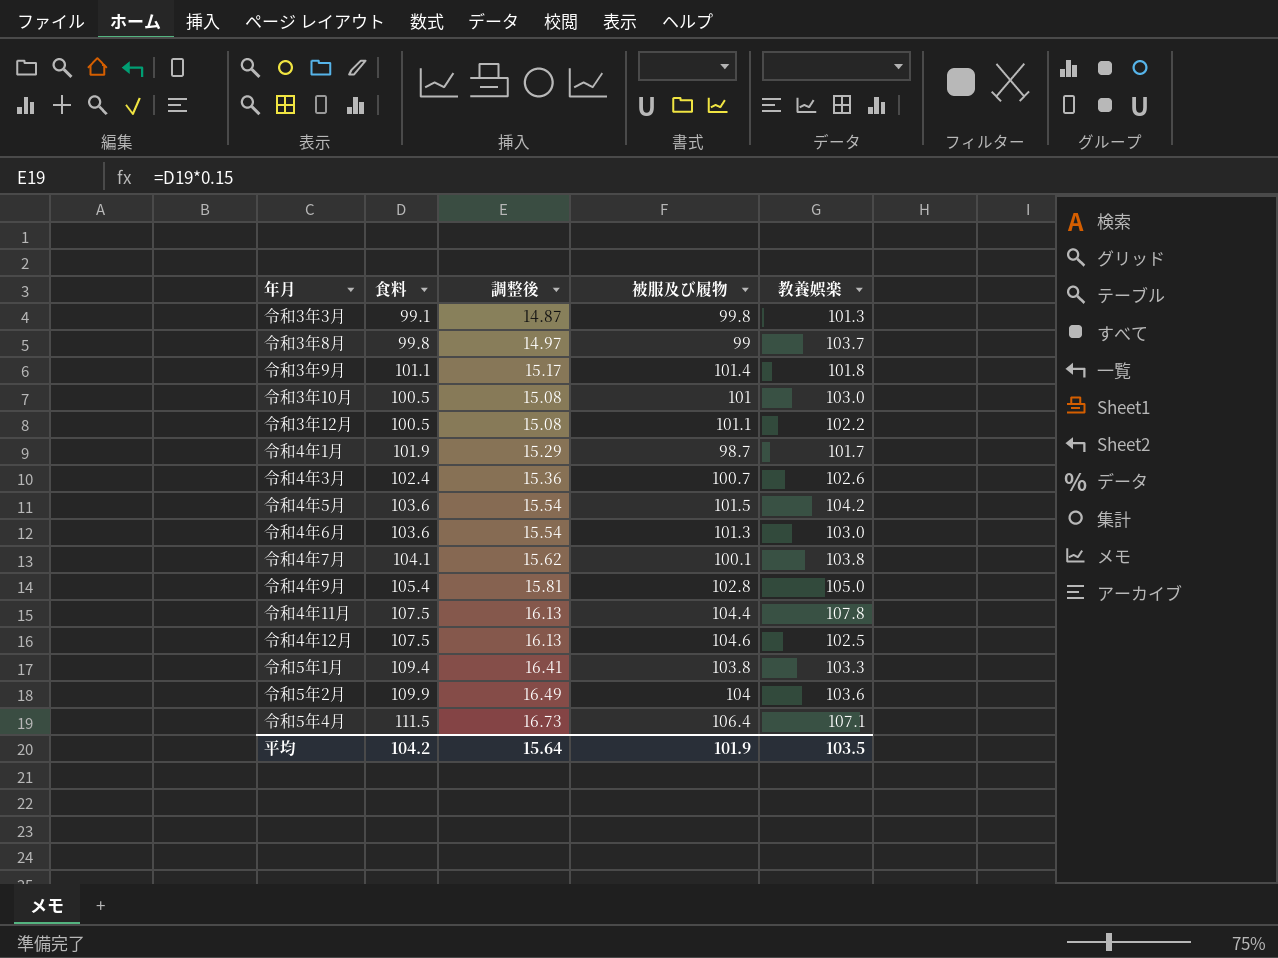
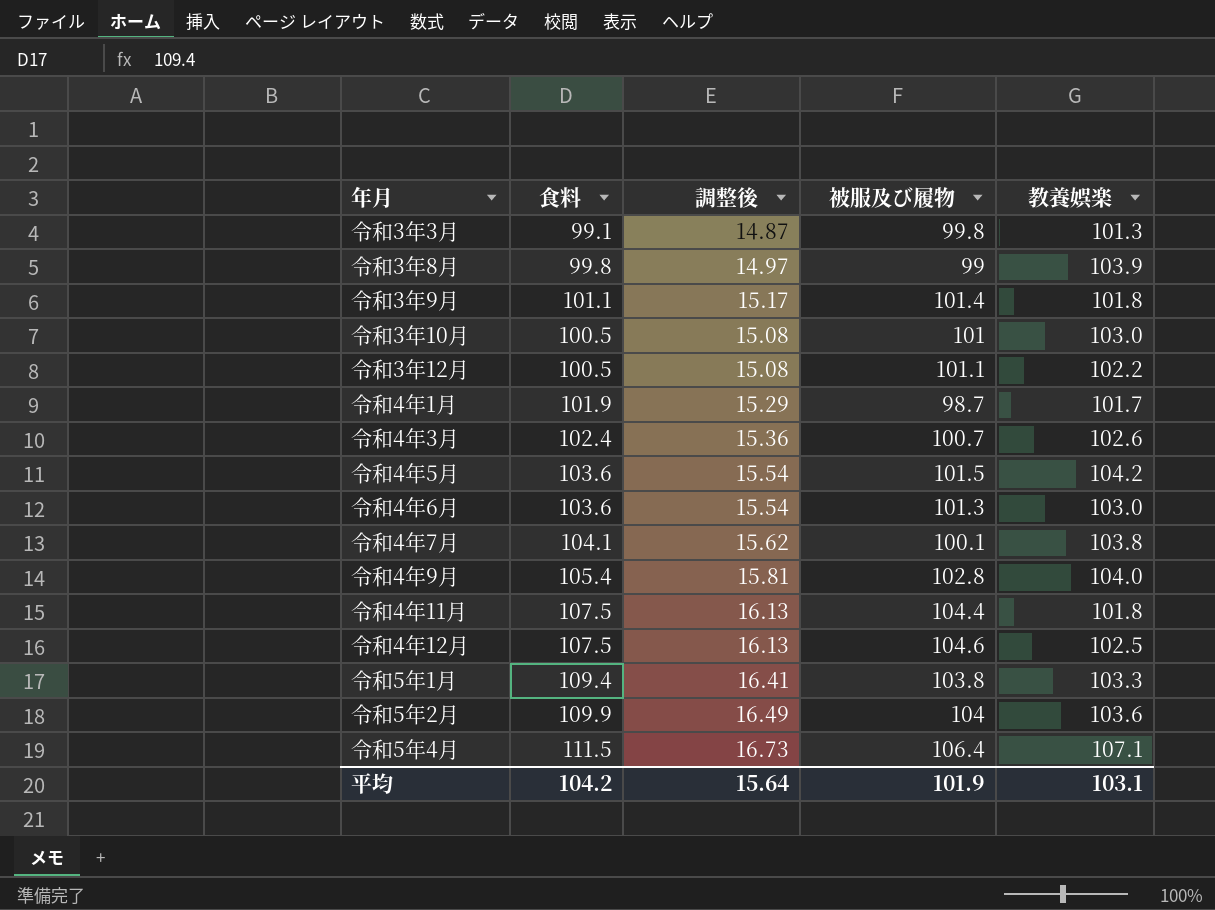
令和3年8月 | 教養娯楽: 103.7 -> 103.9
令和4年9月 | 教養娯楽: 105.0 -> 104.0
令和4年11月 | 教養娯楽: 107.8 -> 101.8
平均 | 教養娯楽: 103.5 -> 103.1

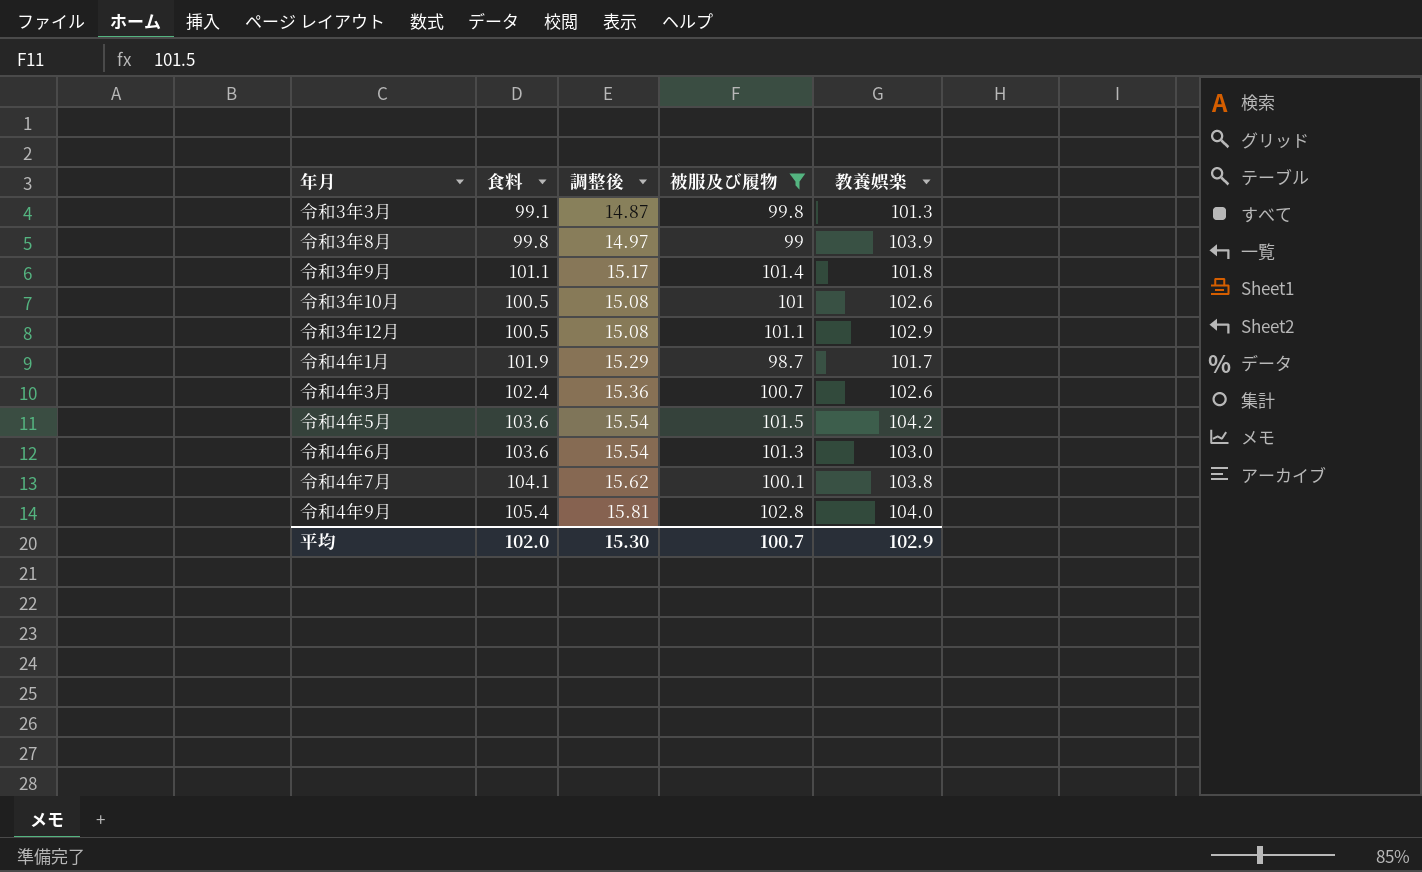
filter: none -> 被服及び履物 <= 102.8
令和3年10月 | 教養娯楽: 103.0 -> 102.6
令和3年12月 | 教養娯楽: 102.2 -> 102.9
平均 | 食料: 104.2 -> 102.0
平均 | 調整後: 15.64 -> 15.30
平均 | 被服及び履物: 101.9 -> 100.7
平均 | 教養娯楽: 103.1 -> 102.9

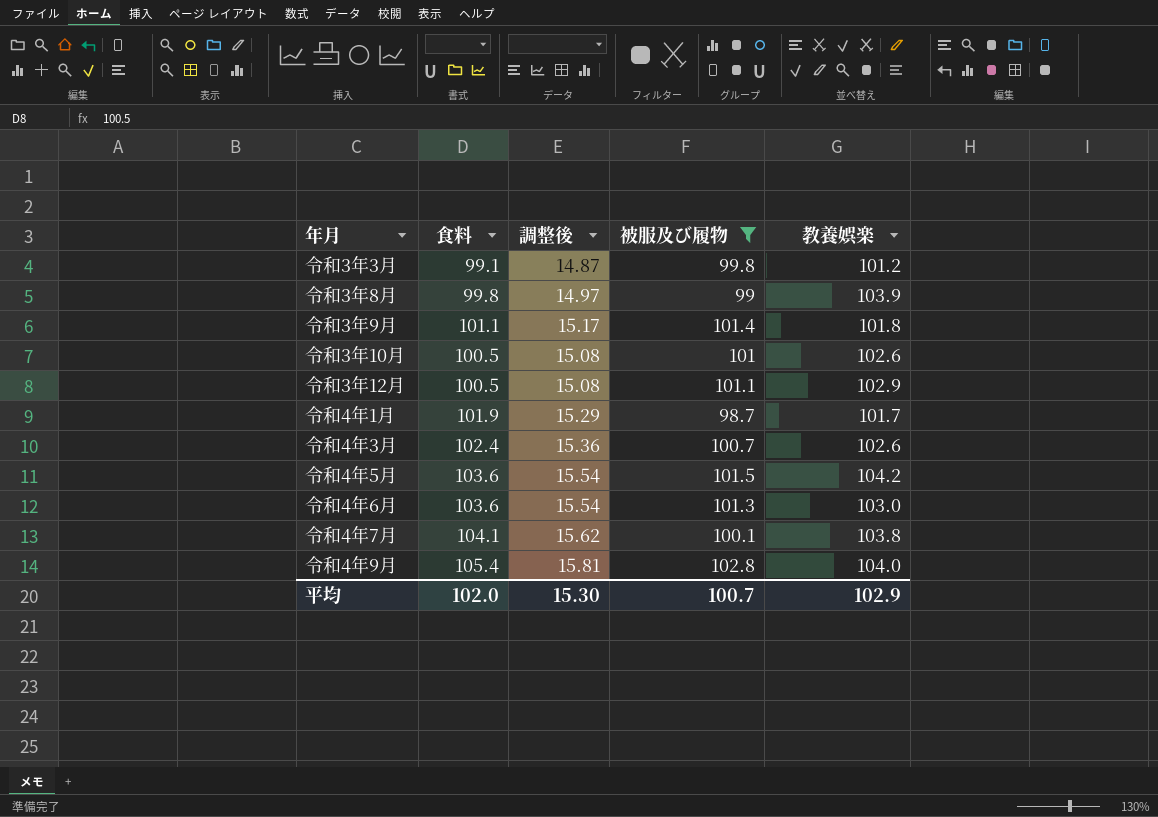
令和3年3月 | 教養娯楽: 101.3 -> 101.2

